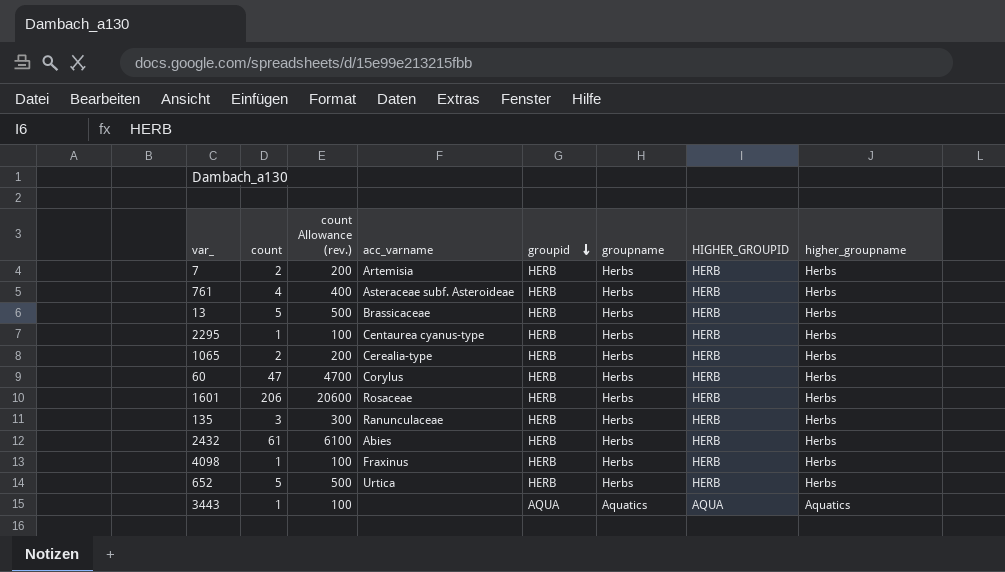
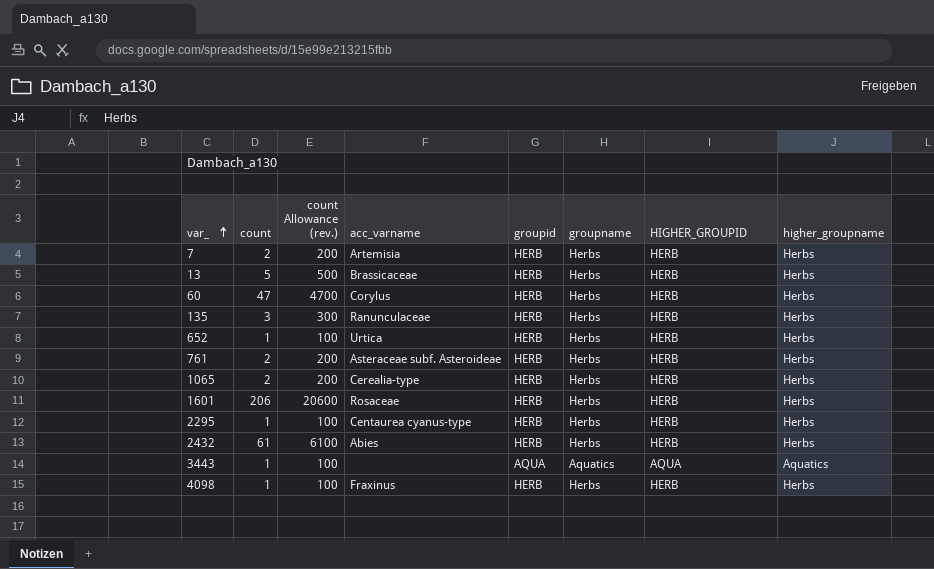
row order: groupid descending -> var_ ascending
652 | count: 5 -> 1
652 | count Allowance (rev.): 500 -> 100
761 | count: 4 -> 2
761 | count Allowance (rev.): 400 -> 200

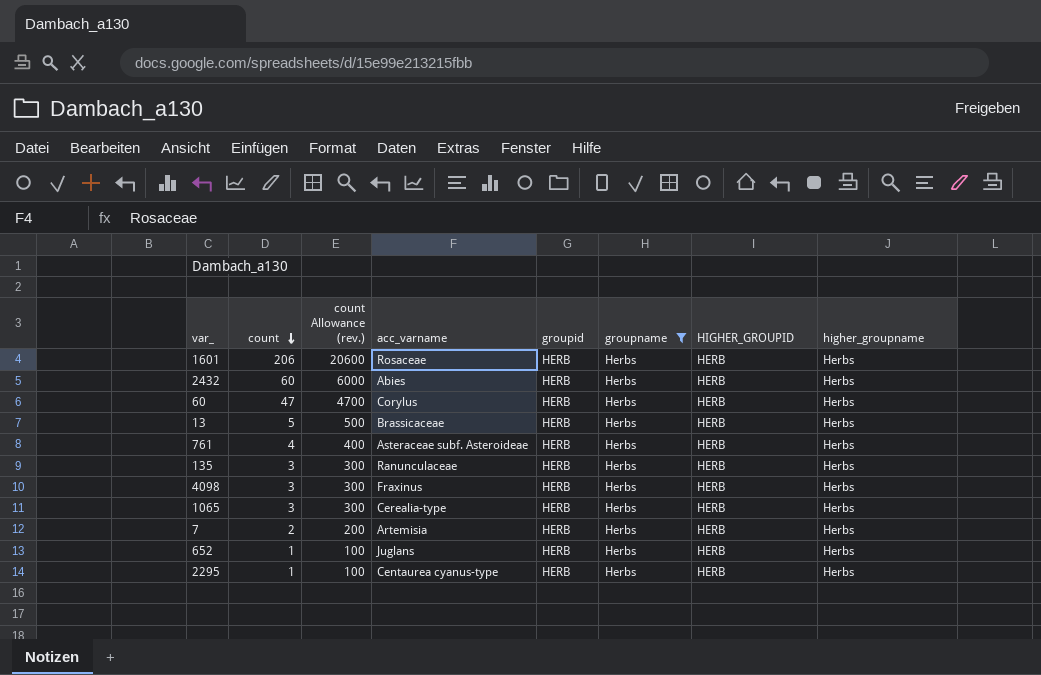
filter: none -> groupname = Herbs
row order: var_ ascending -> count descending
2432 | count: 61 -> 60
2432 | count Allowance (rev.): 6100 -> 6000
761 | count: 2 -> 4
761 | count Allowance (rev.): 200 -> 400
4098 | count: 1 -> 3
4098 | count Allowance (rev.): 100 -> 300
1065 | count: 2 -> 3
1065 | count Allowance (rev.): 200 -> 300
652 | acc_varname: Urtica -> Juglans

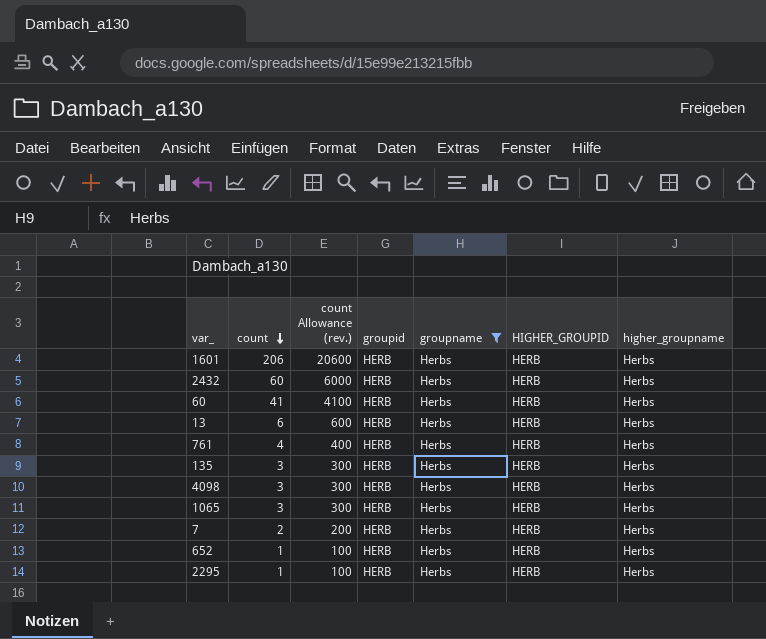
column acc_varname | position: 4 -> none
60 | count: 47 -> 41
60 | count Allowance (rev.): 4700 -> 4100
13 | count: 5 -> 6
13 | count Allowance (rev.): 500 -> 600

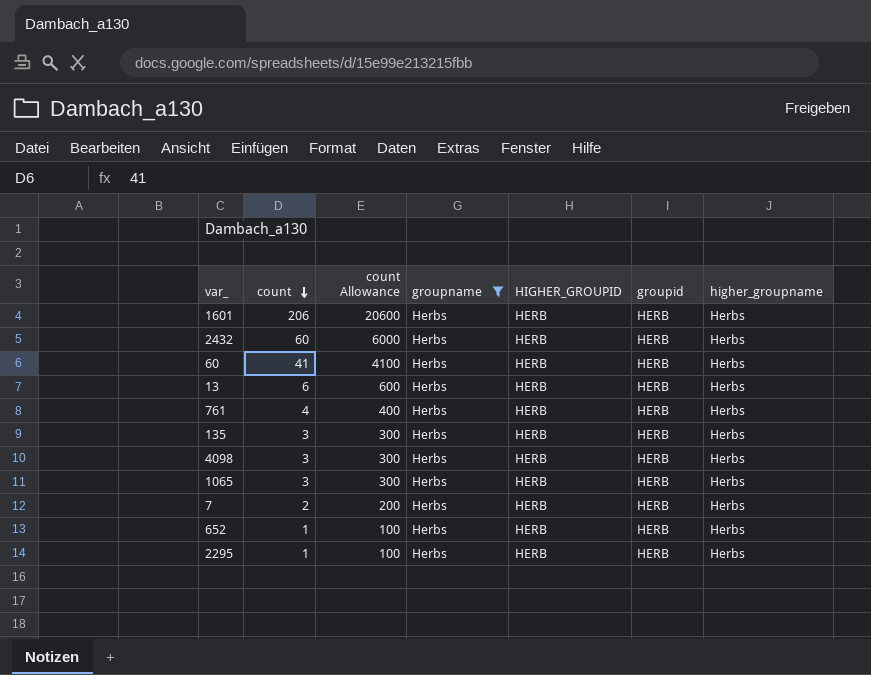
column name: count Allowance (rev.) -> count Allowance
column groupid | position: 4 -> 6

